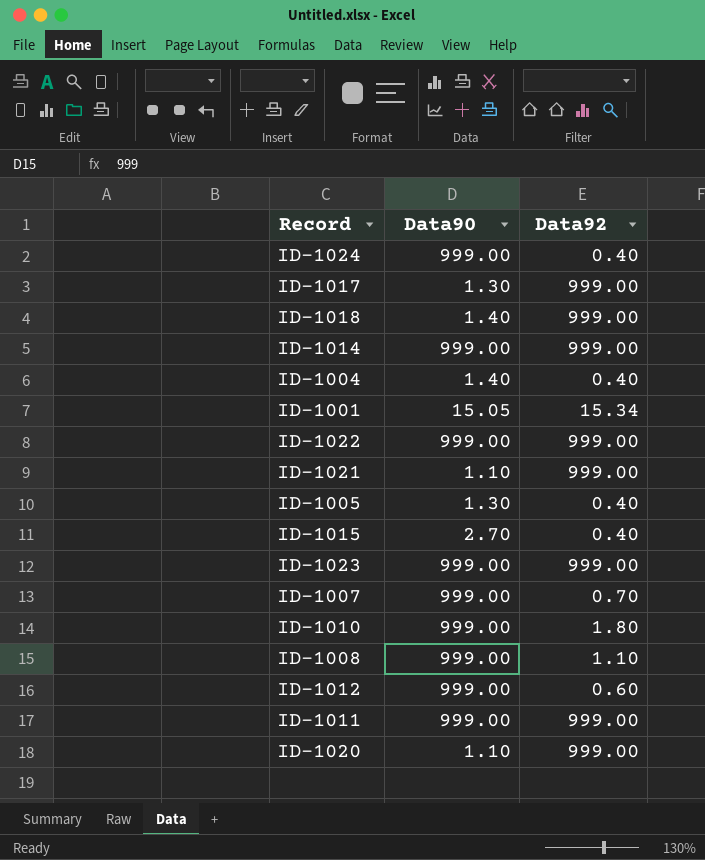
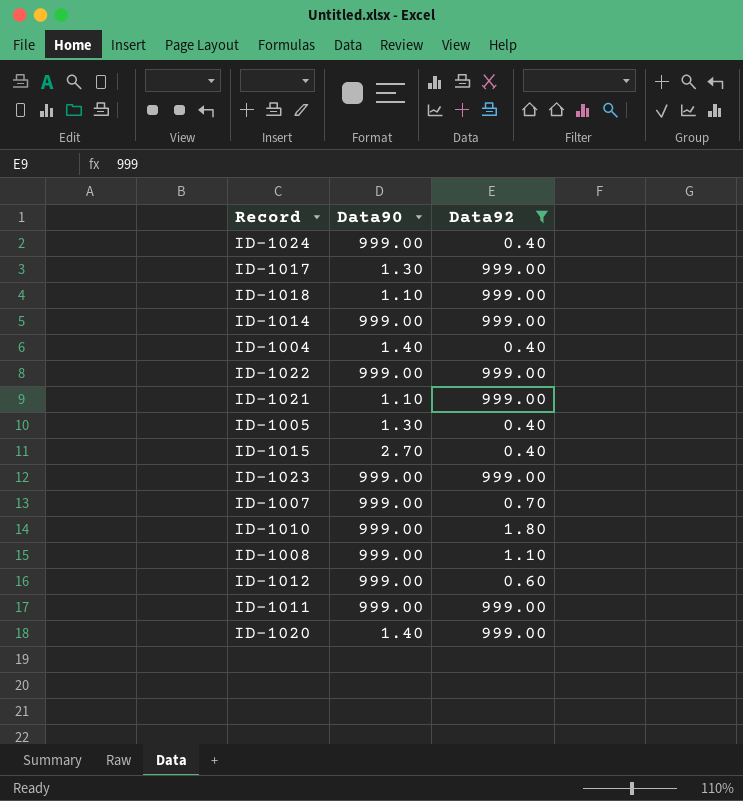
filter: none -> Data92 != 15.34
ID-1018 | Data90: 1.40 -> 1.10
ID-1020 | Data90: 1.10 -> 1.40

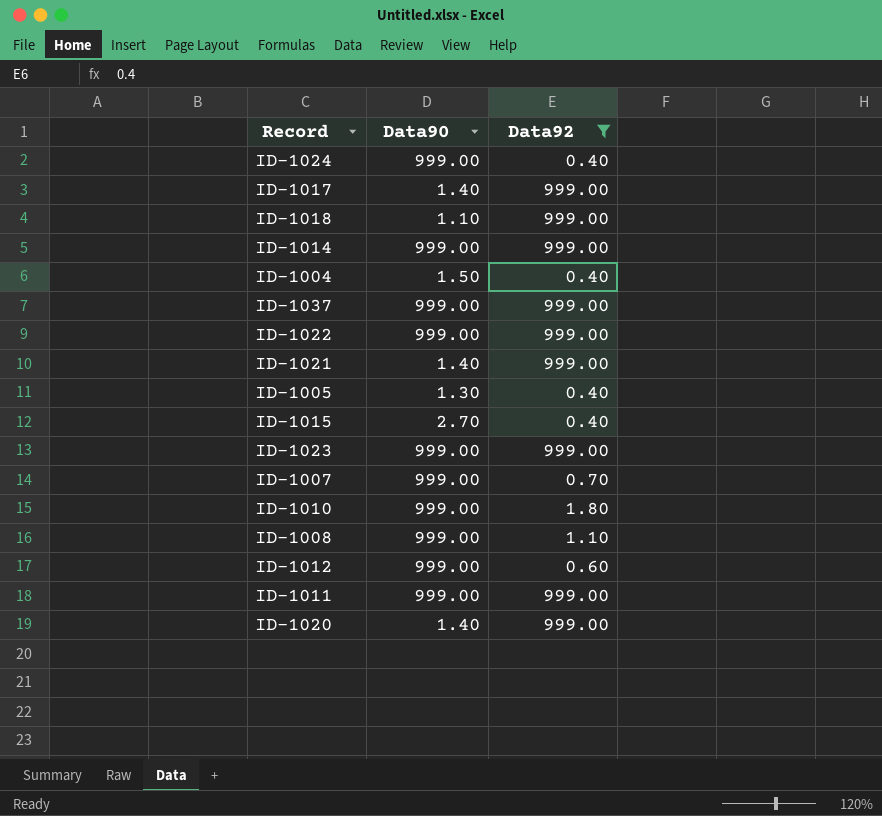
ID-1017 | Data90: 1.30 -> 1.40
ID-1004 | Data90: 1.40 -> 1.50
row ID-1037: none -> 999.00 | 999.00
ID-1021 | Data90: 1.10 -> 1.40

